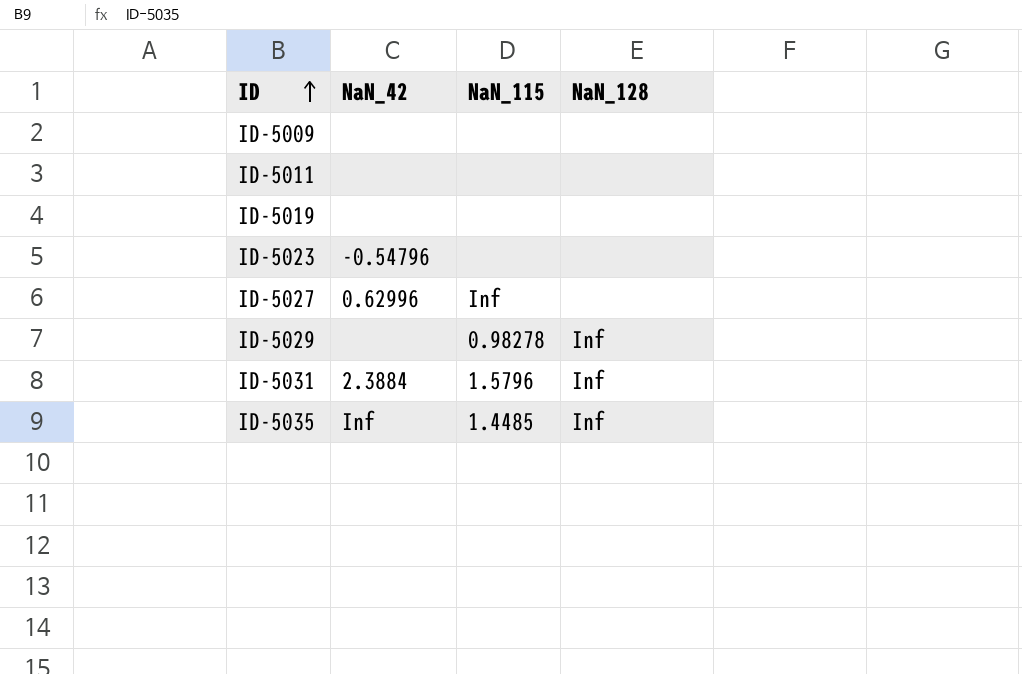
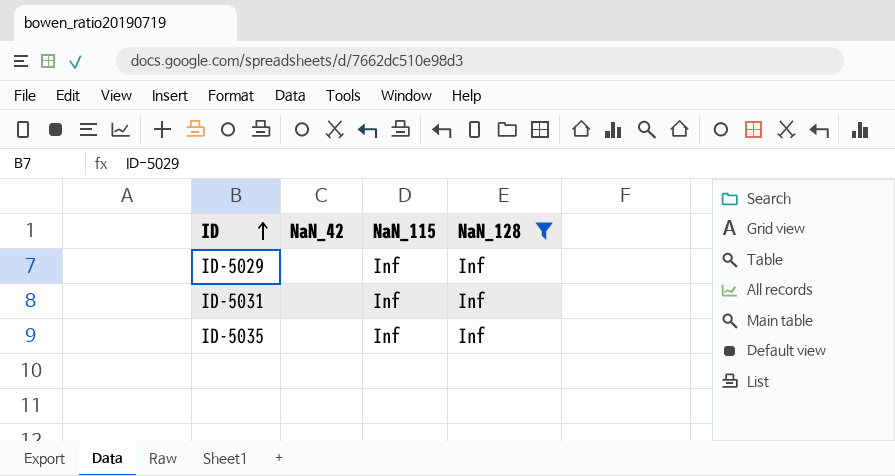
filter: none -> NaN_128 = Inf
ID-5029 | NaN_115: 0.98278 -> Inf
ID-5031 | NaN_42: 2.3884 -> none
ID-5031 | NaN_115: 1.5796 -> Inf
ID-5035 | NaN_42: Inf -> none
ID-5035 | NaN_115: 1.4485 -> Inf

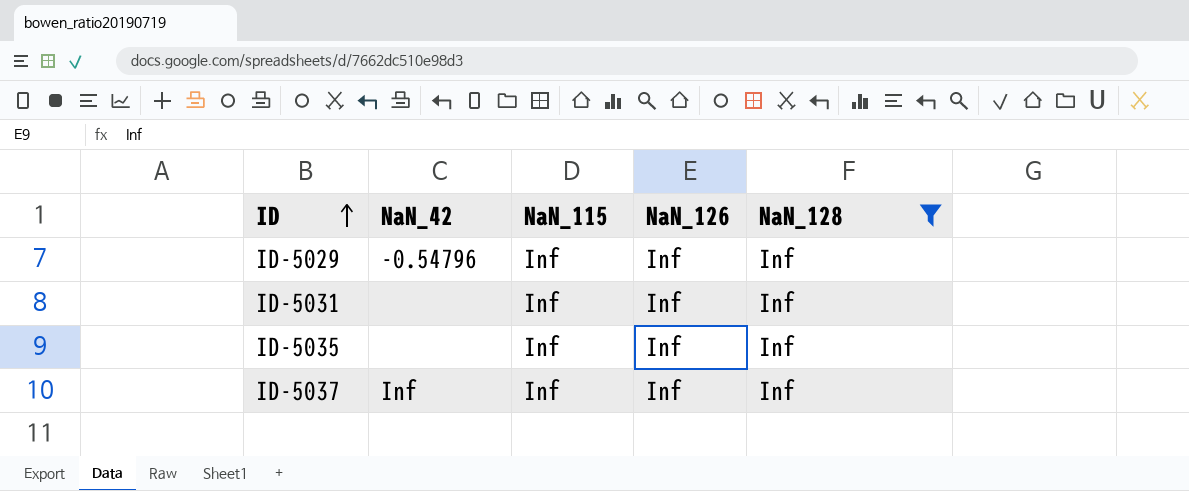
column NaN_126 | position: none -> 4
ID-5029 | NaN_42: none -> -0.54796
row ID-5037: none -> Inf | Inf | Inf | Inf

